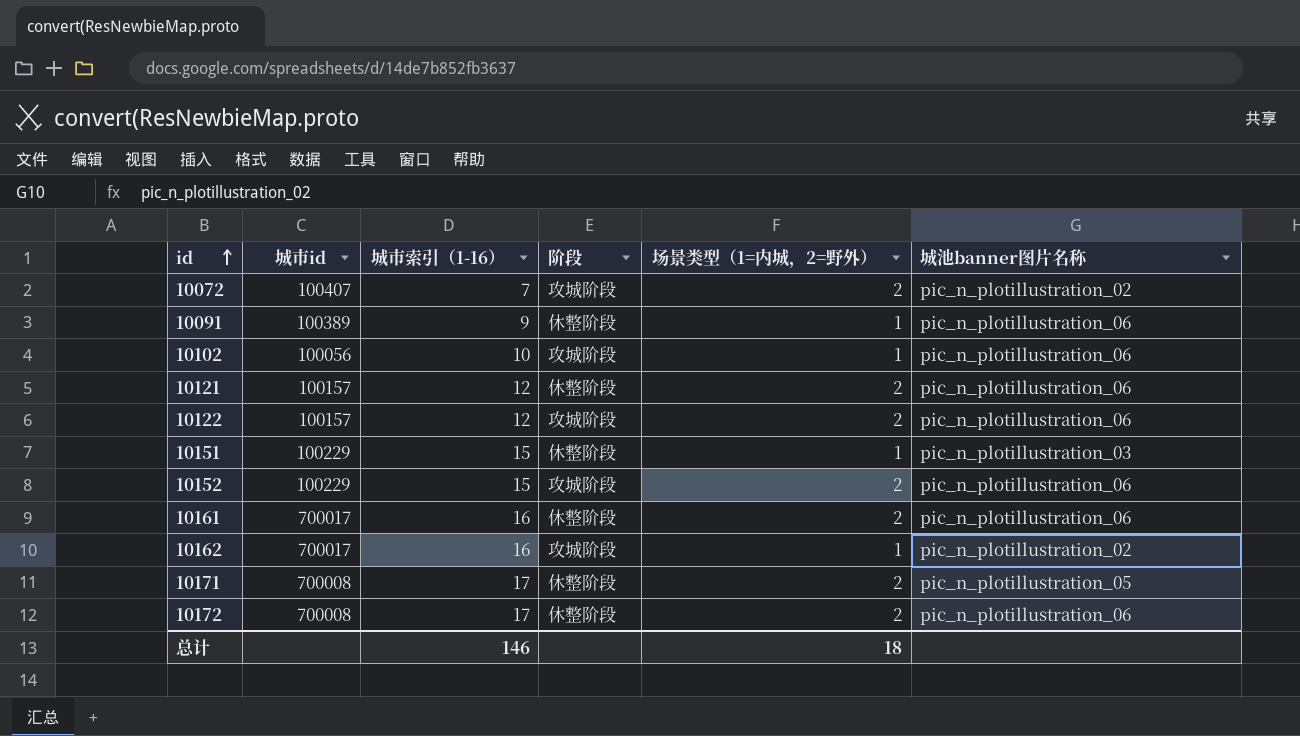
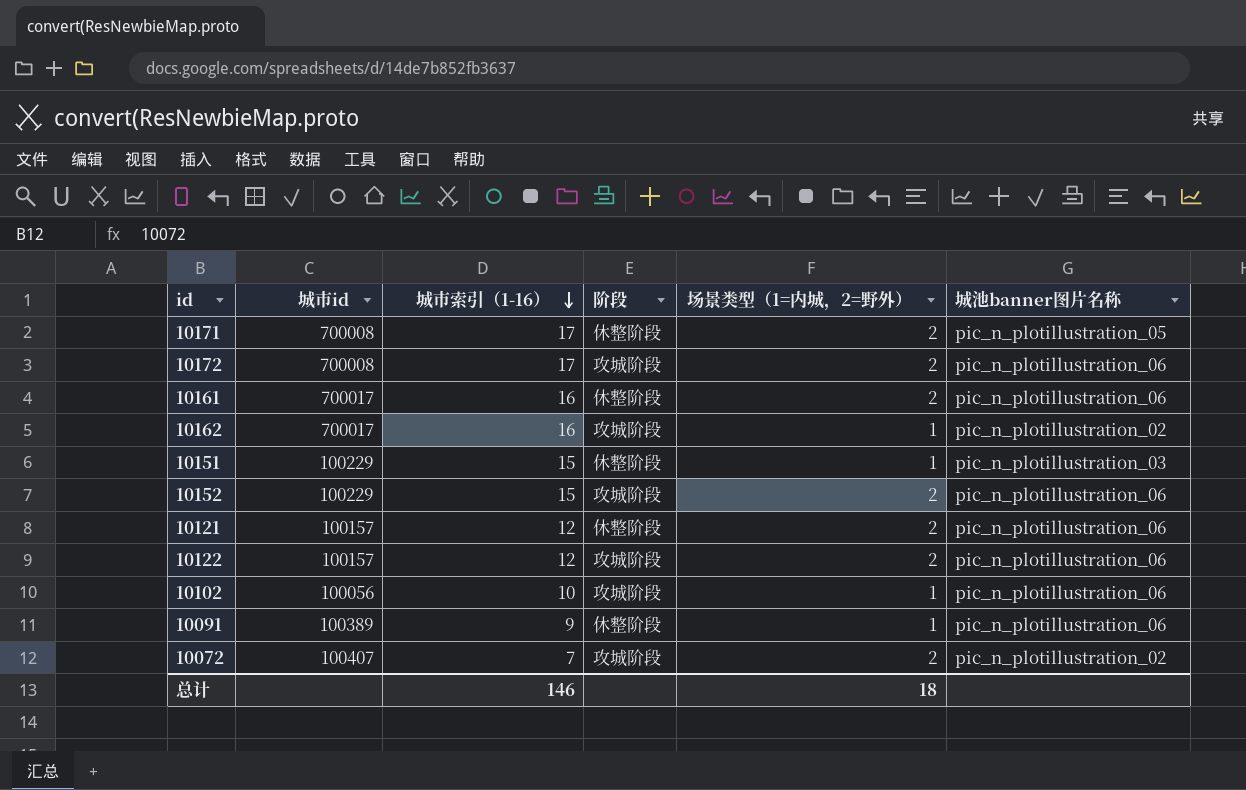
row order: id ascending -> 城市索引（1-16） descending
10172 | 阶段: 休整阶段 -> 攻城阶段

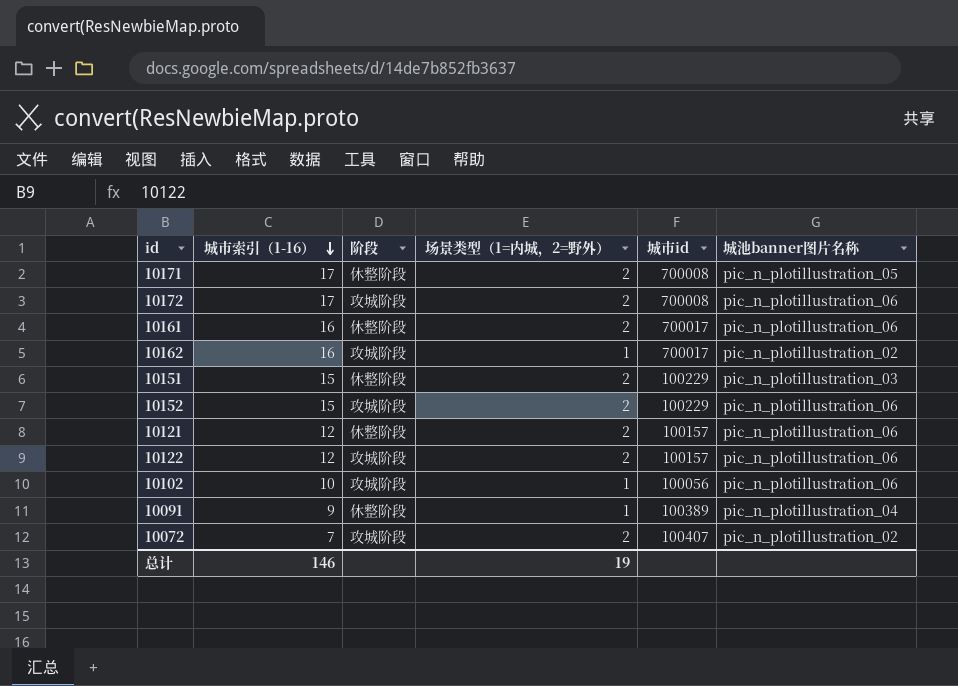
column 城市id | position: 2 -> 5
10151 | 场景类型（1=内城，2=野外）: 1 -> 2
10091 | 城池banner图片名称: pic_n_plotillustration_06 -> pic_n_plotillustration_04
总计 | 场景类型（1=内城，2=野外）: 18 -> 19

